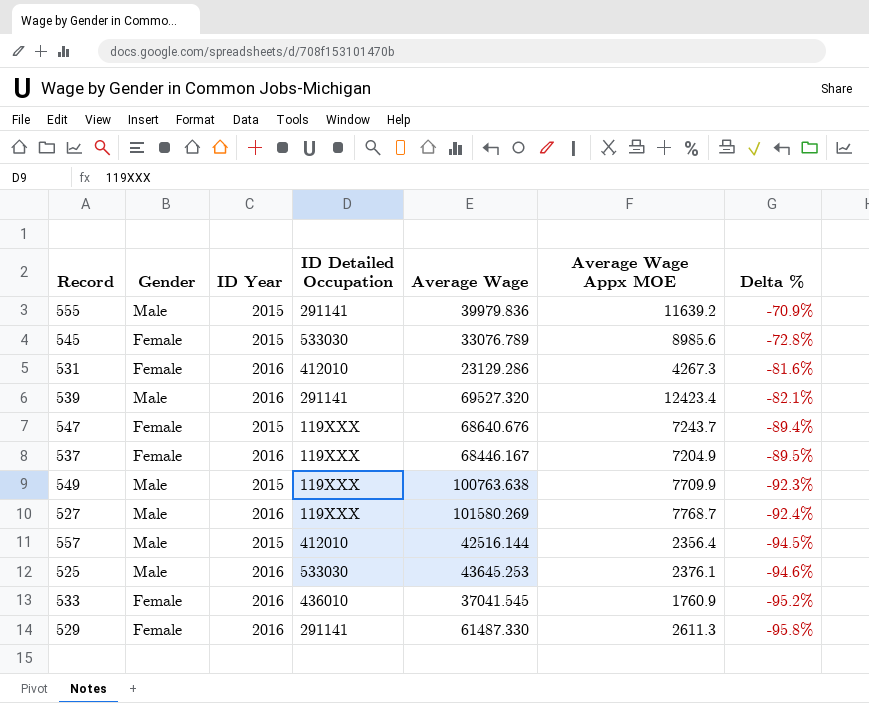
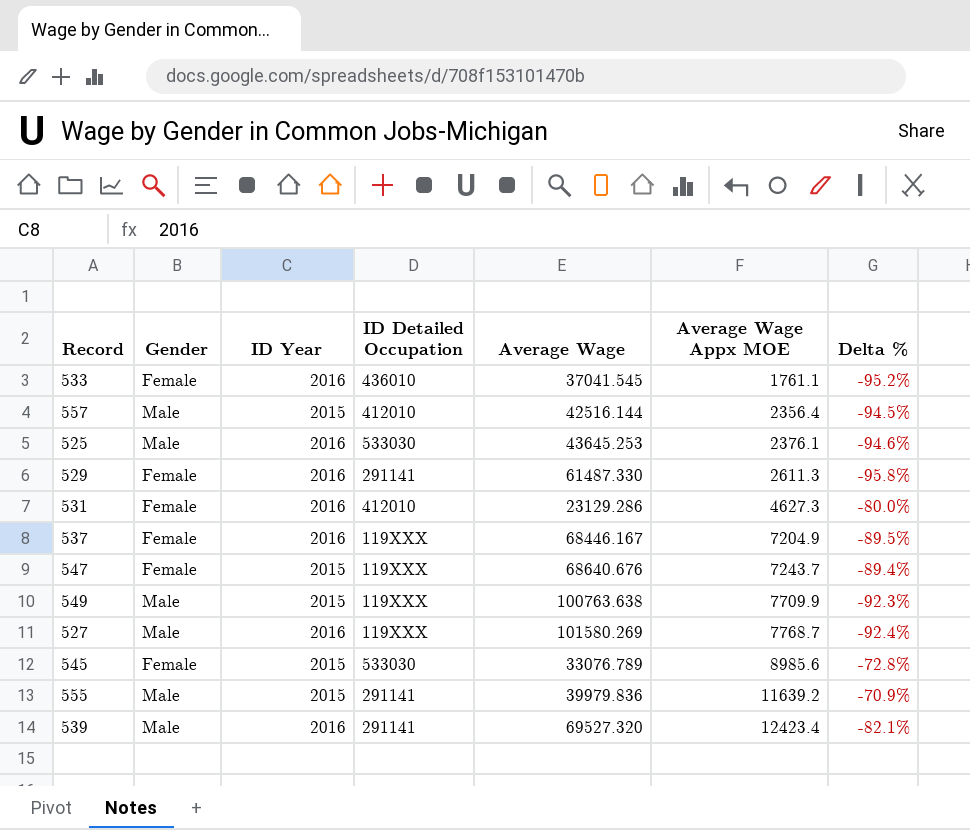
row order: Delta % descending -> Average Wage Appx MOE ascending
533 | Average Wage Appx MOE: 1760.9 -> 1761.1
531 | Average Wage Appx MOE: 4267.3 -> 4627.3
531 | Delta %: -81.6% -> -80.0%

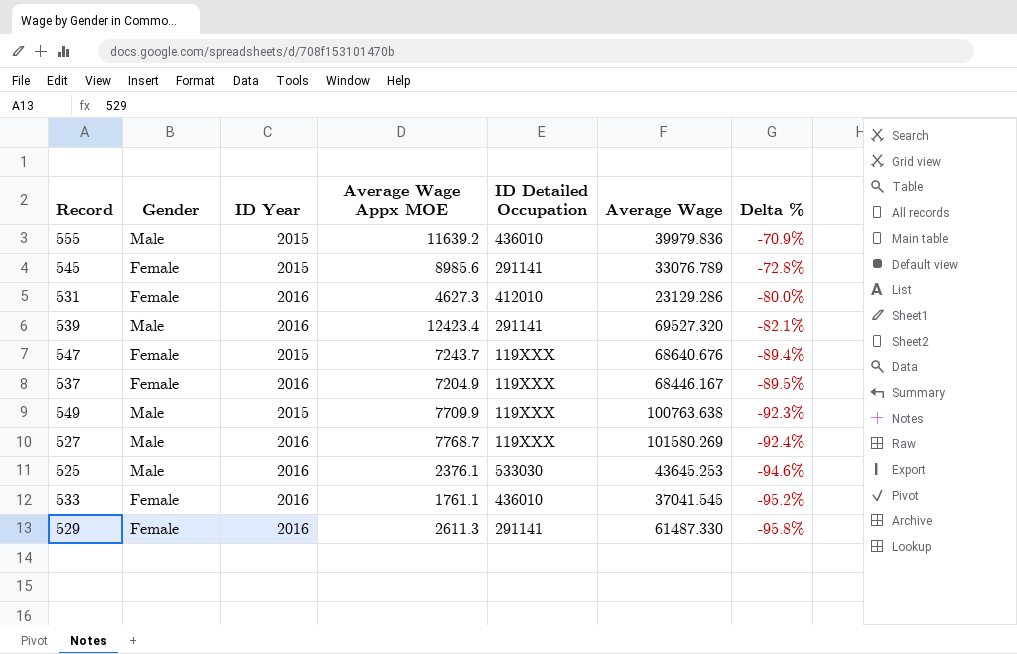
row order: Average Wage Appx MOE ascending -> Delta % descending
column Average Wage Appx MOE | position: 6 -> 4
row 557: Male | 2015 | 412010 | 42516.144 | 2356.4 | -94.5% -> none
555 | ID Detailed Occupation: 291141 -> 436010
545 | ID Detailed Occupation: 533030 -> 291141

